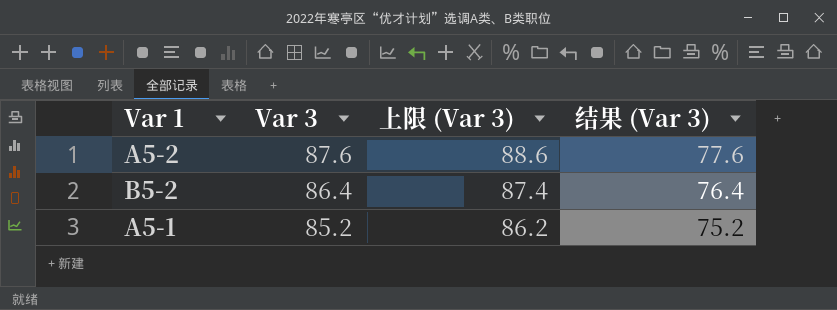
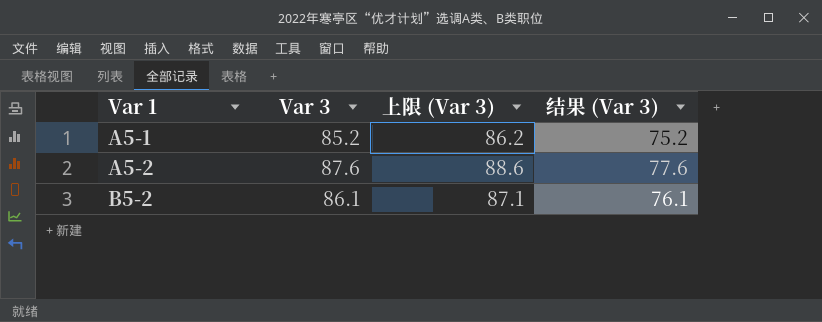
row order: Var 3 descending -> Var 1 ascending
B5-2 | Var 3: 86.4 -> 86.1
B5-2 | 上限 (Var 3): 87.4 -> 87.1
B5-2 | 结果 (Var 3): 76.4 -> 76.1

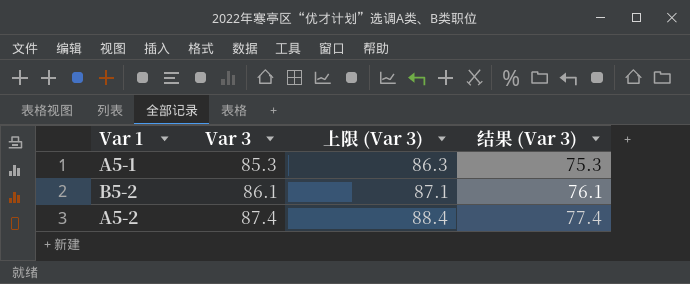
row order: Var 1 ascending -> Var 3 ascending
A5-1 | Var 3: 85.2 -> 85.3
A5-1 | 上限 (Var 3): 86.2 -> 86.3
A5-1 | 结果 (Var 3): 75.2 -> 75.3
A5-2 | Var 3: 87.6 -> 87.4
A5-2 | 上限 (Var 3): 88.6 -> 88.4
A5-2 | 结果 (Var 3): 77.6 -> 77.4

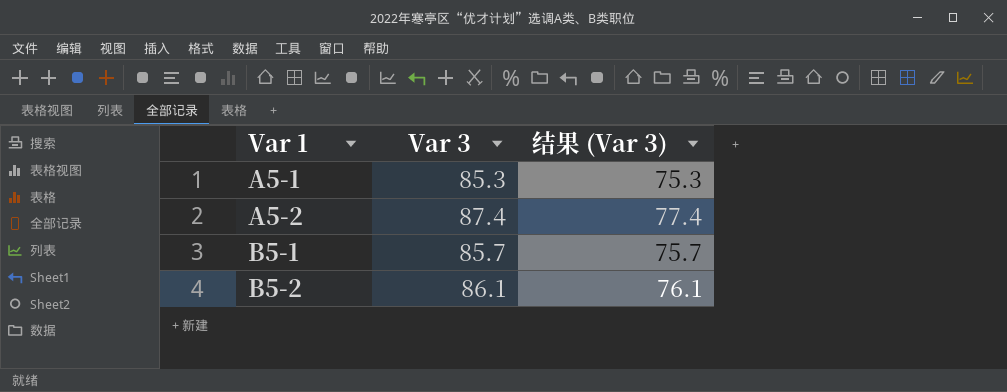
row order: Var 3 ascending -> Var 1 ascending
column 上限 (Var 3) | formula: [Var 3] + 1 -> none
row B5-1: none -> 85.7 | 75.7

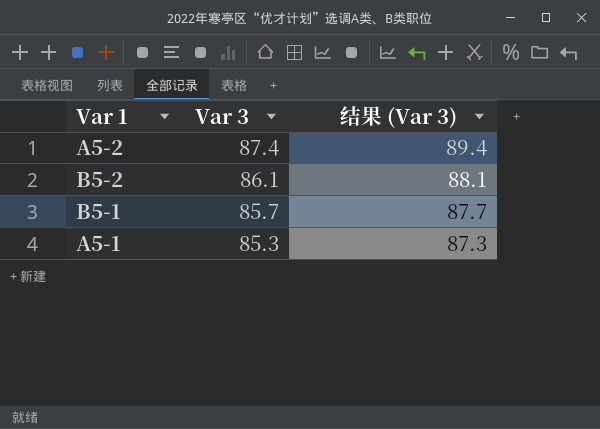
row order: Var 1 ascending -> Var 3 descending
column 结果 (Var 3) | formula: [Var 3] - 10 -> [Var 3] + 2

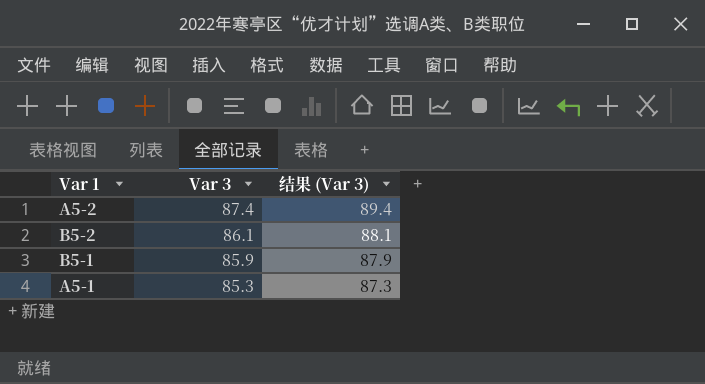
B5-1 | Var 3: 85.7 -> 85.9
B5-1 | 结果 (Var 3): 87.7 -> 87.9

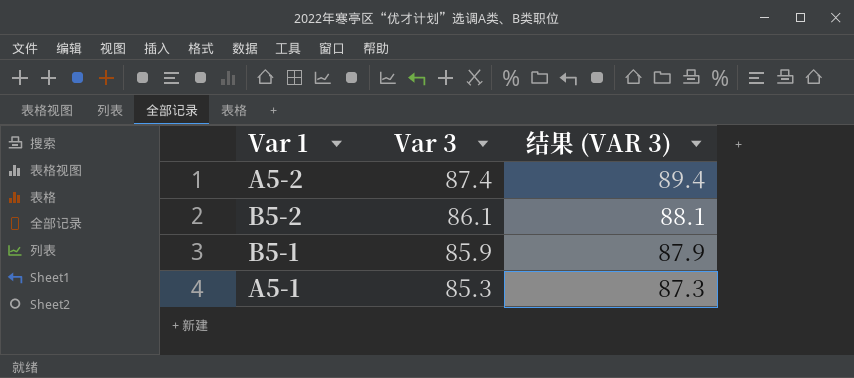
column name: 结果 (Var 3) -> 结果 (VAR 3)

